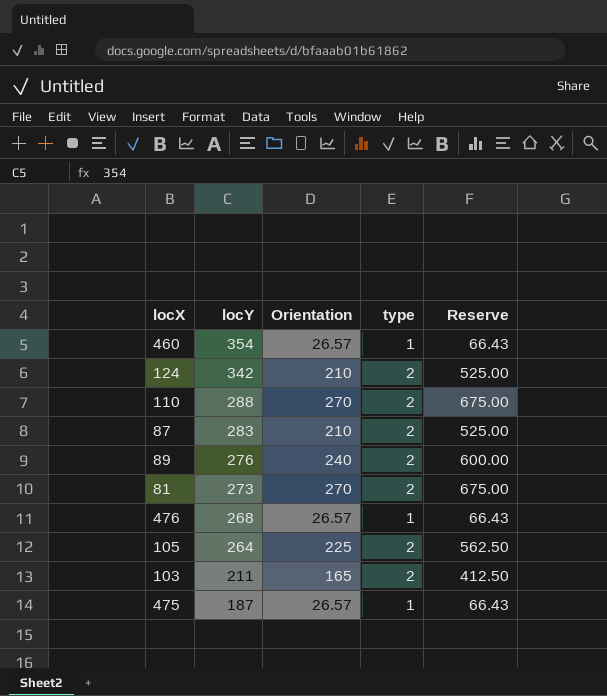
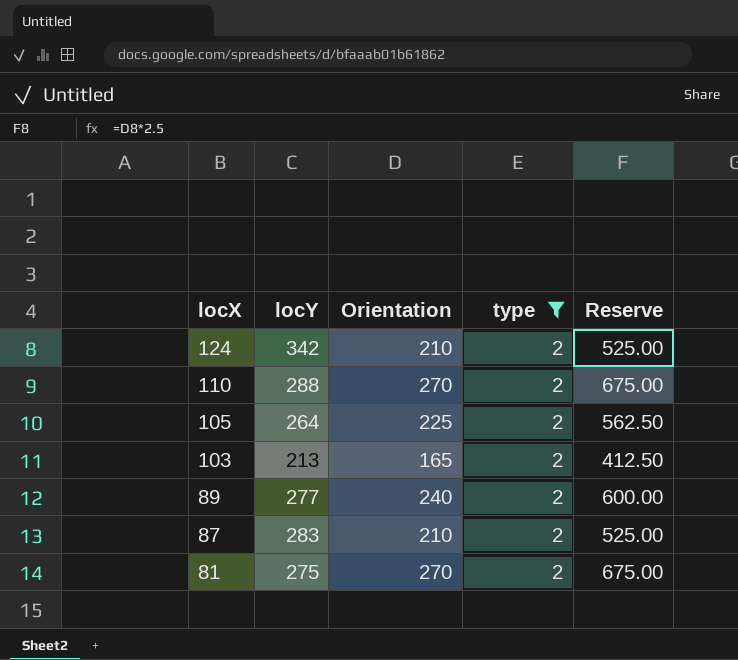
filter: none -> type = 2
row order: locY descending -> locX descending
103 | locY: 211 -> 213
89 | locY: 276 -> 277
81 | locY: 273 -> 275

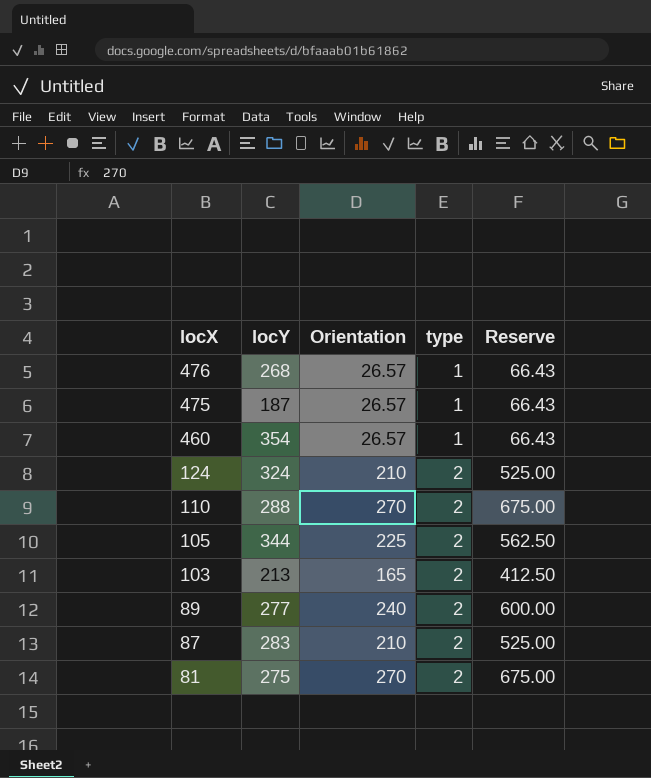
filter: type = 2 -> none
124 | locY: 342 -> 324
105 | locY: 264 -> 344

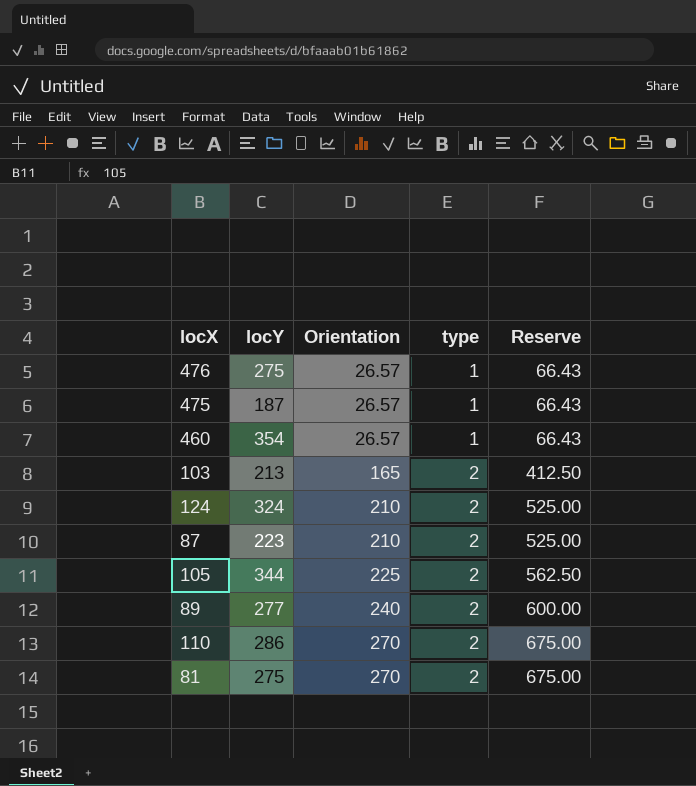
row order: locX descending -> Orientation ascending
476 | locY: 268 -> 275
87 | locY: 283 -> 223
110 | locY: 288 -> 286

